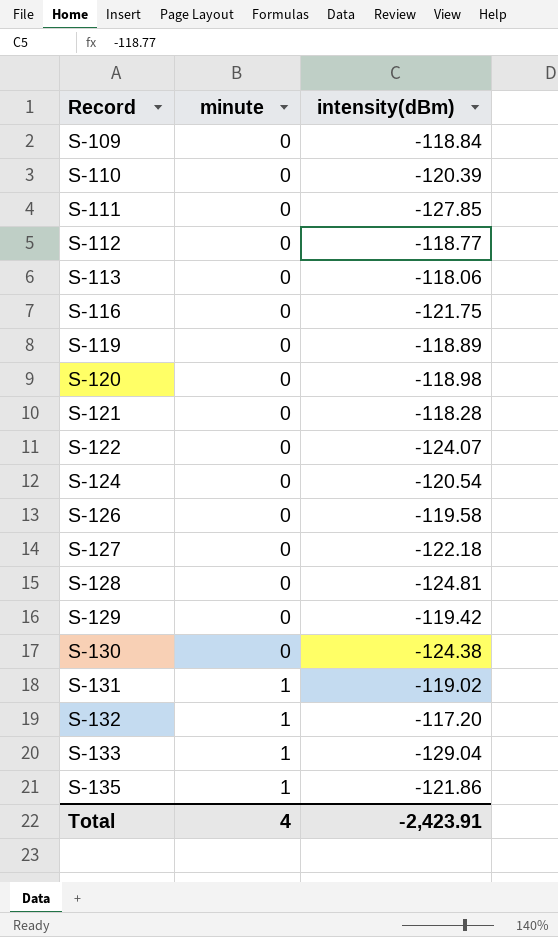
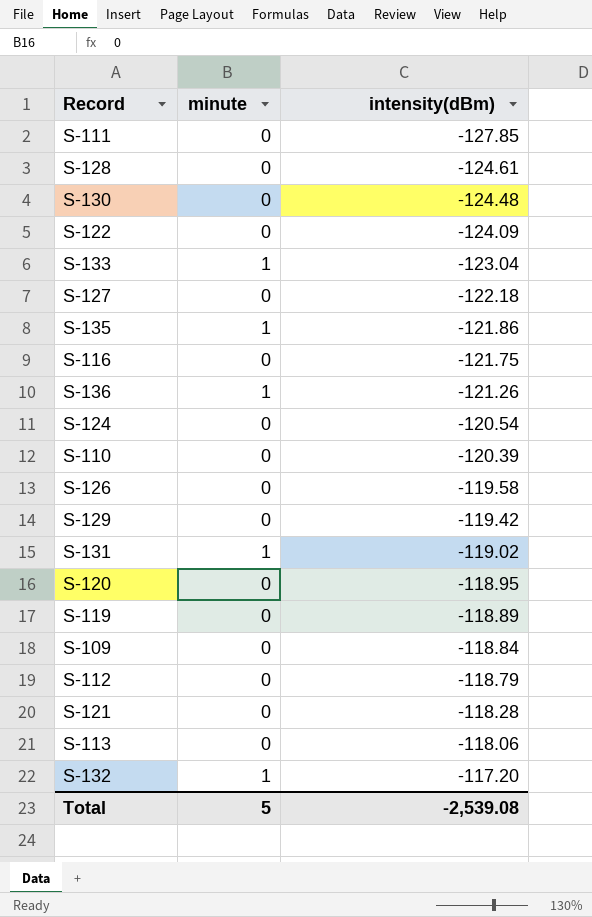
row order: Record ascending -> intensity(dBm) ascending
S-128 | intensity(dBm): -124.81 -> -124.61
S-130 | intensity(dBm): -124.38 -> -124.48
S-122 | intensity(dBm): -124.07 -> -124.09
S-133 | intensity(dBm): -129.04 -> -123.04
row S-136: none -> 1 | -121.26
S-120 | intensity(dBm): -118.98 -> -118.95
S-112 | intensity(dBm): -118.77 -> -118.79
Total | minute: 4 -> 5
Total | intensity(dBm): -2,423.91 -> -2,539.08

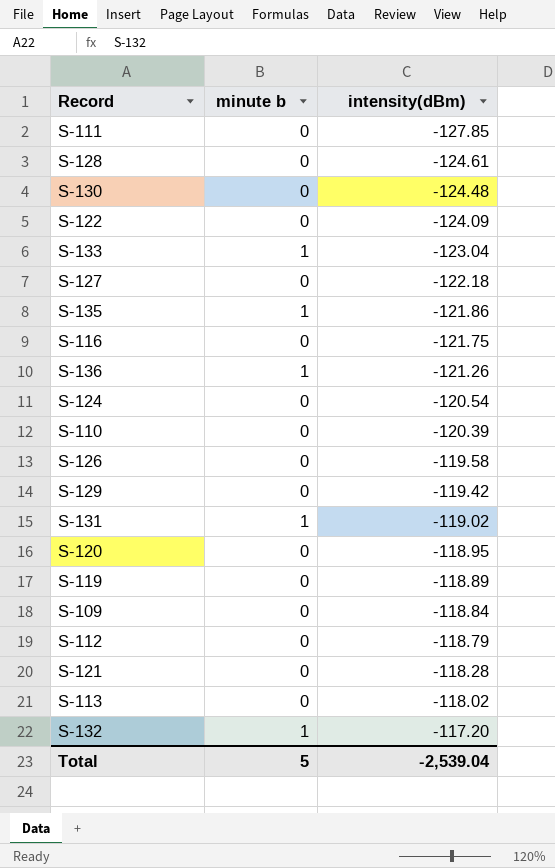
column name: minute -> minute b
S-113 | intensity(dBm): -118.06 -> -118.02
Total | intensity(dBm): -2,539.08 -> -2,539.04

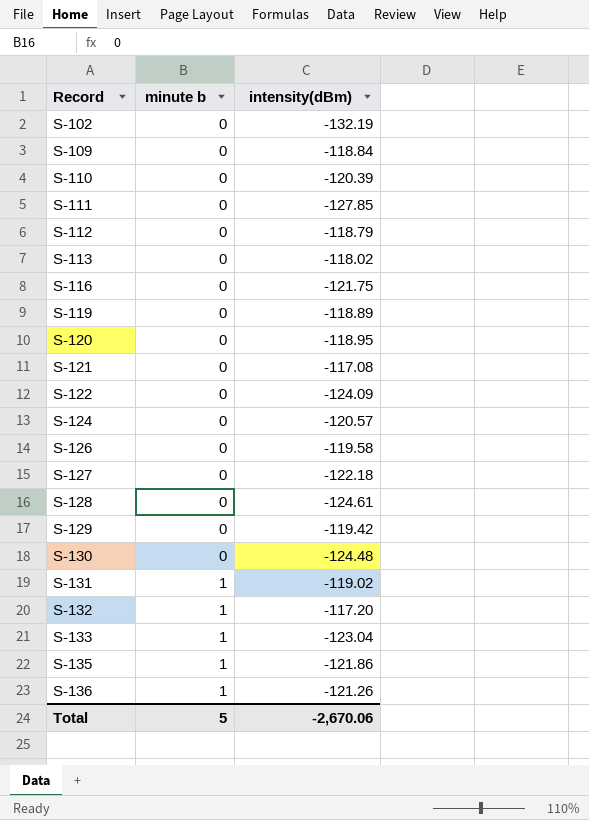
row order: intensity(dBm) ascending -> Record ascending
row S-102: none -> 0 | -132.19
S-121 | intensity(dBm): -118.28 -> -117.08
S-124 | intensity(dBm): -120.54 -> -120.57
Total | intensity(dBm): -2,539.04 -> -2,670.06

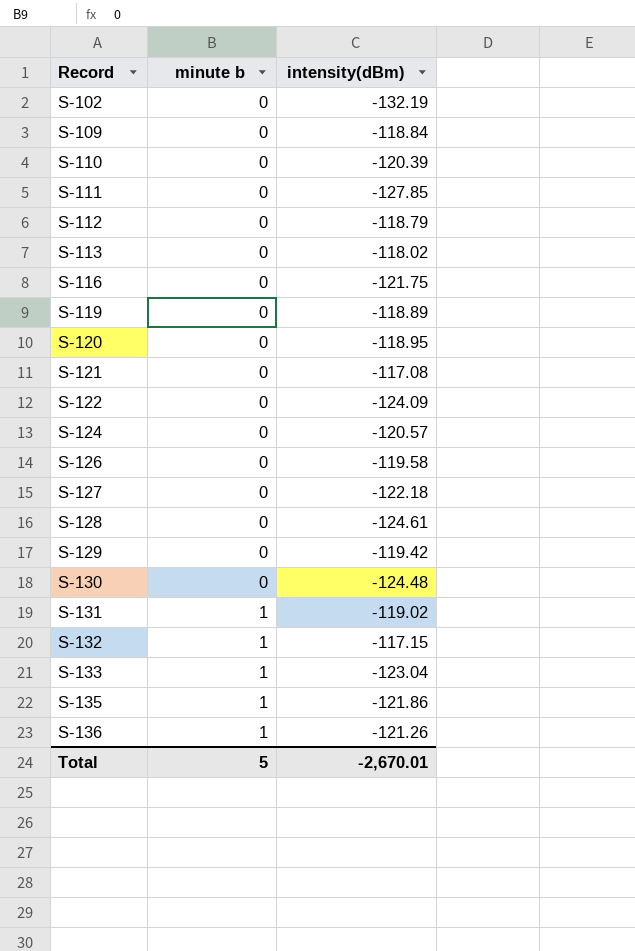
S-132 | intensity(dBm): -117.20 -> -117.15
Total | intensity(dBm): -2,670.06 -> -2,670.01

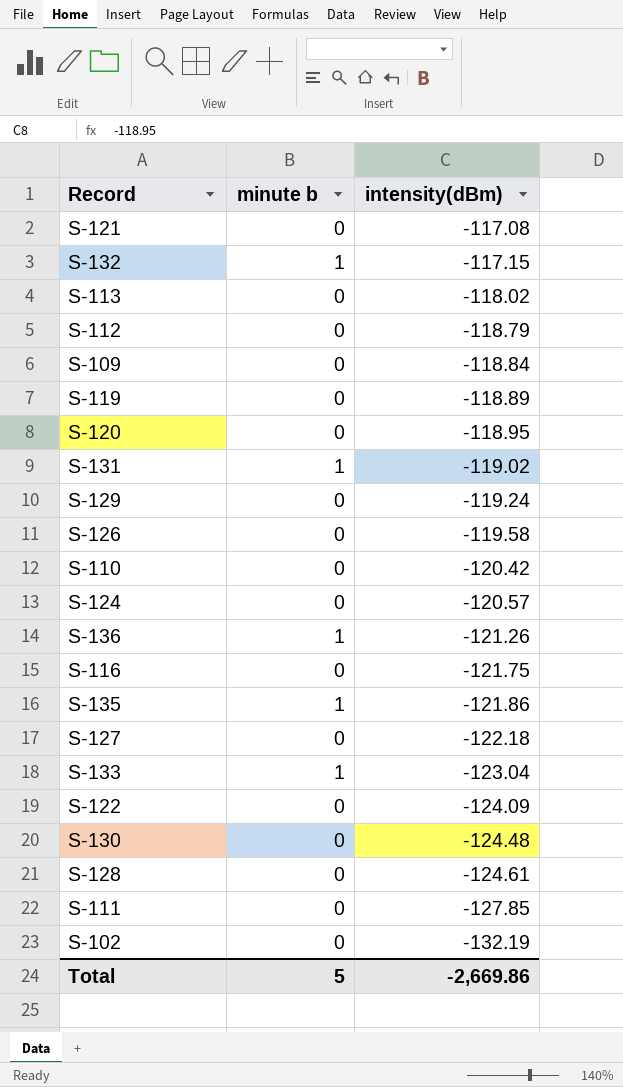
row order: Record ascending -> intensity(dBm) descending
S-129 | intensity(dBm): -119.42 -> -119.24
S-110 | intensity(dBm): -120.39 -> -120.42
Total | intensity(dBm): -2,670.01 -> -2,669.86

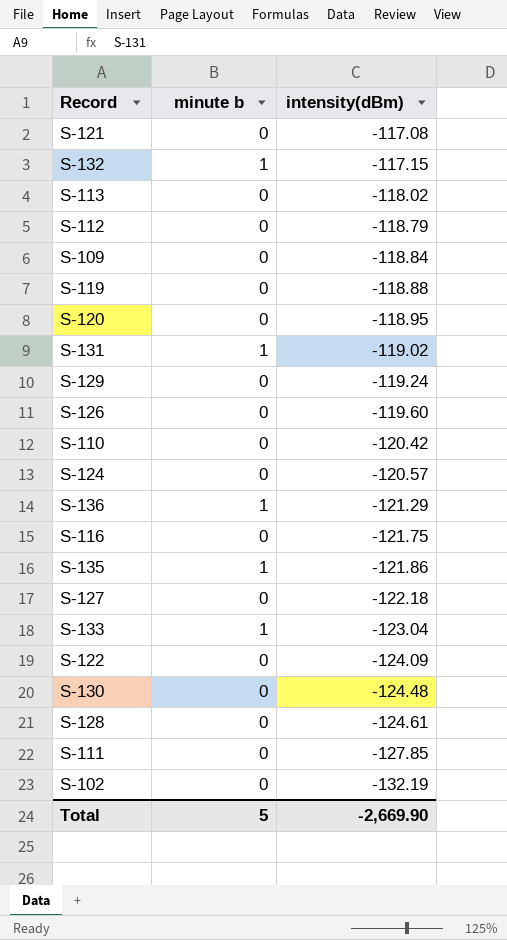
S-119 | intensity(dBm): -118.89 -> -118.88
S-126 | intensity(dBm): -119.58 -> -119.60
S-136 | intensity(dBm): -121.26 -> -121.29
Total | intensity(dBm): -2,669.86 -> -2,669.90

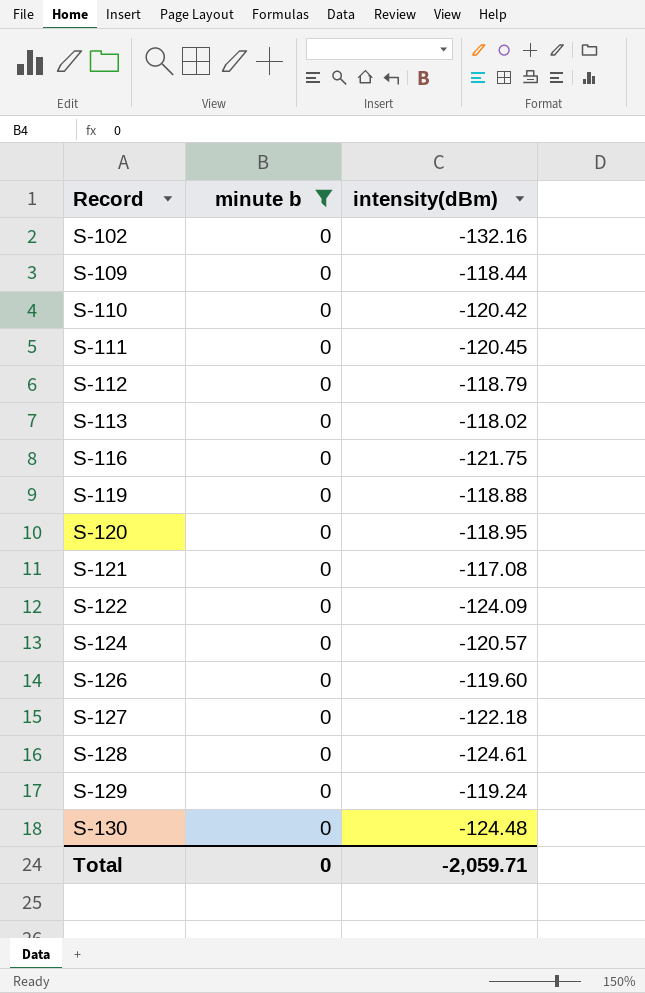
filter: none -> minute b = 0
row order: intensity(dBm) descending -> Record ascending
S-102 | intensity(dBm): -132.19 -> -132.16
S-109 | intensity(dBm): -118.84 -> -118.44
S-111 | intensity(dBm): -127.85 -> -120.45
Total | minute b: 5 -> 0
Total | intensity(dBm): -2,669.90 -> -2,059.71

